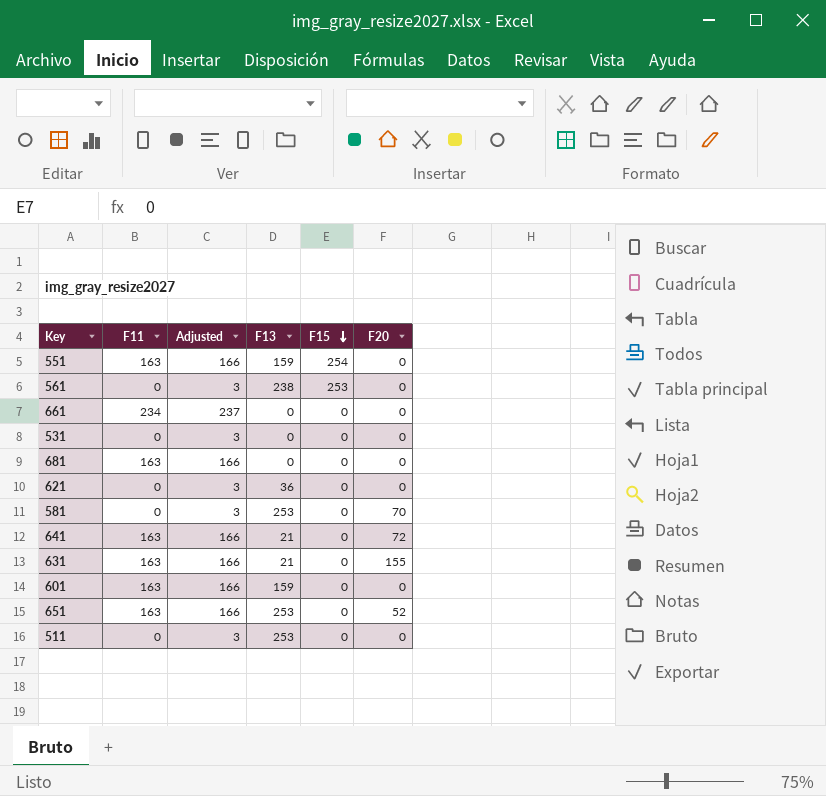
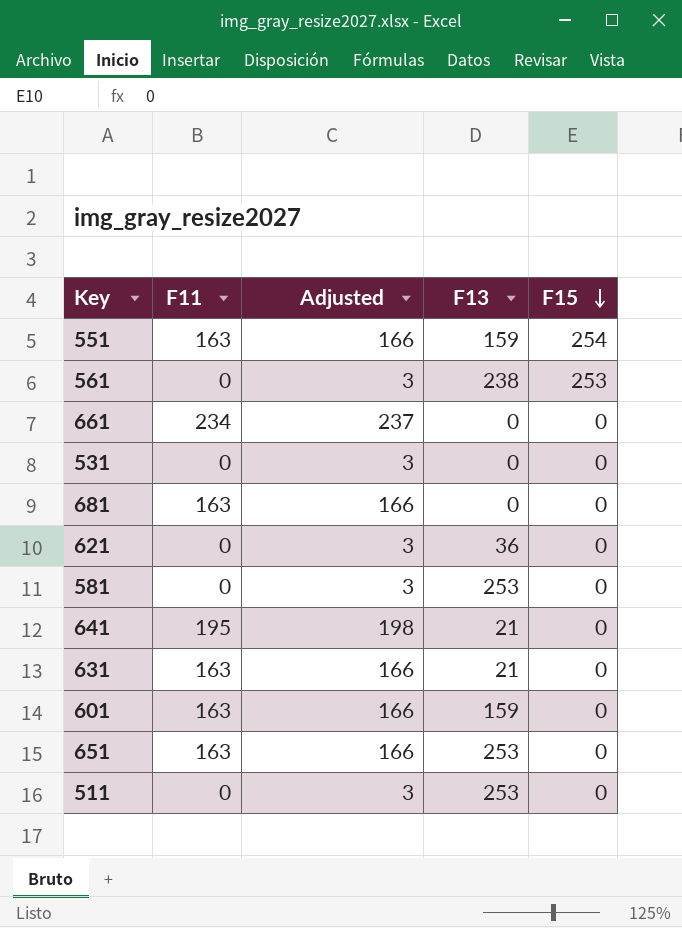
column F20 | position: 6 -> none
641 | F11: 163 -> 195
641 | Adjusted: 166 -> 198

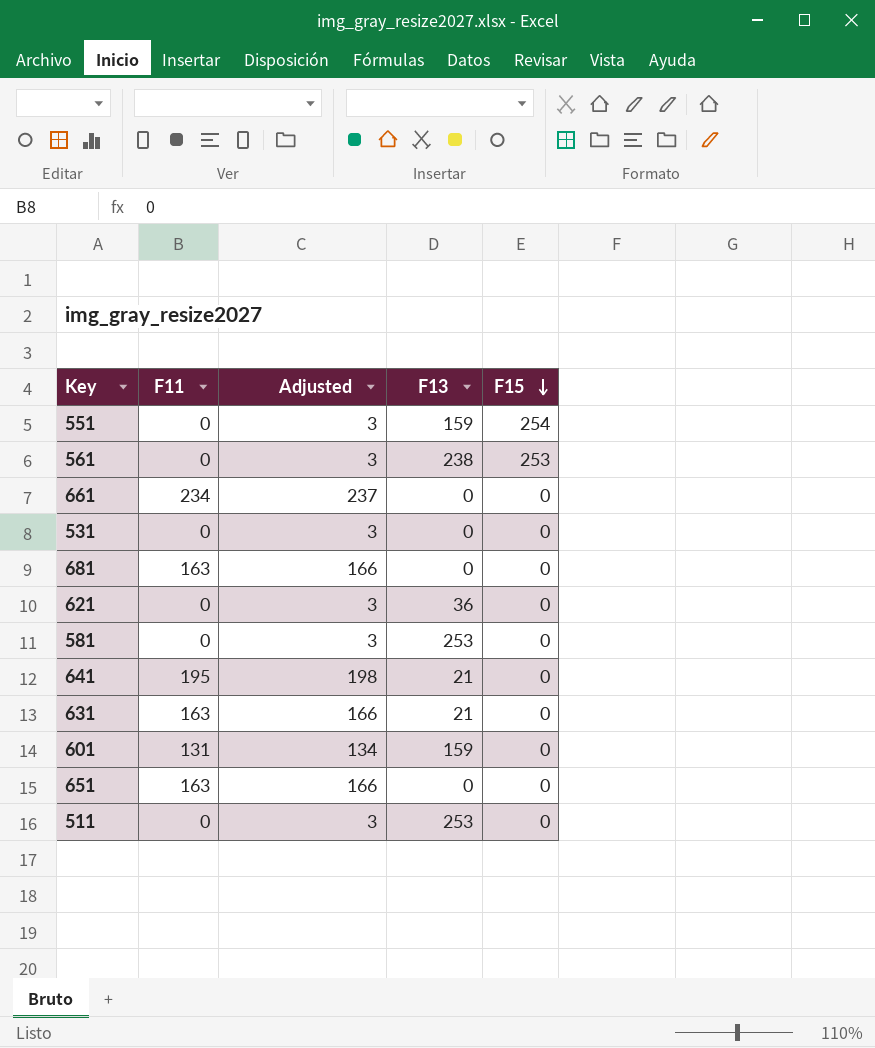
551 | F11: 163 -> 0
551 | Adjusted: 166 -> 3
601 | F11: 163 -> 131
601 | Adjusted: 166 -> 134
651 | F13: 253 -> 0

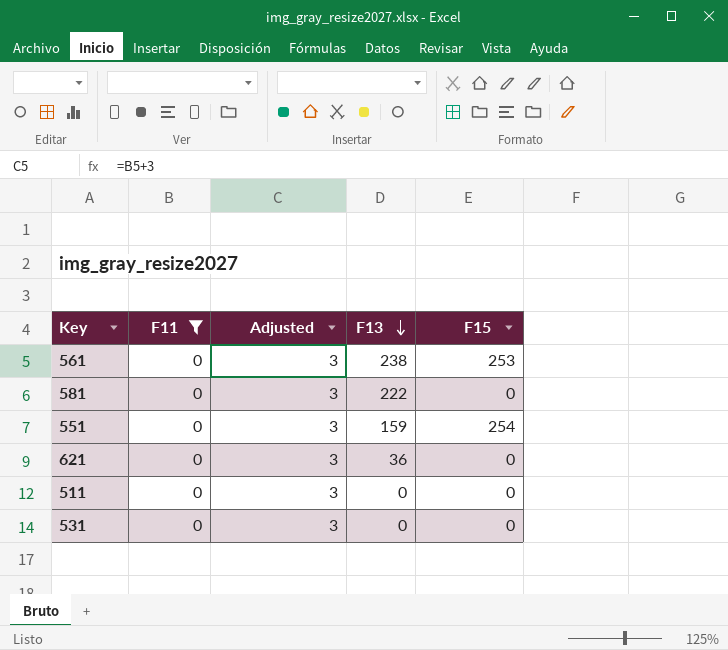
filter: none -> F11 = 0
row order: F15 descending -> F13 descending
581 | F13: 253 -> 222
511 | F13: 253 -> 0

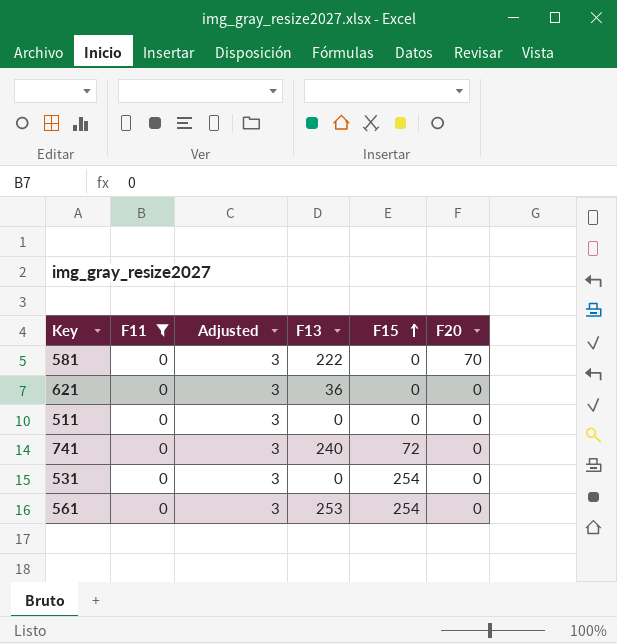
row order: F13 descending -> F15 ascending
column F20 | position: none -> 6
row 551: 0 | 3 | 159 | 254 -> none
row 741: none -> 0 | 3 | 240 | 72 | 0
531 | F15: 0 -> 254
561 | F13: 238 -> 253
561 | F15: 253 -> 254

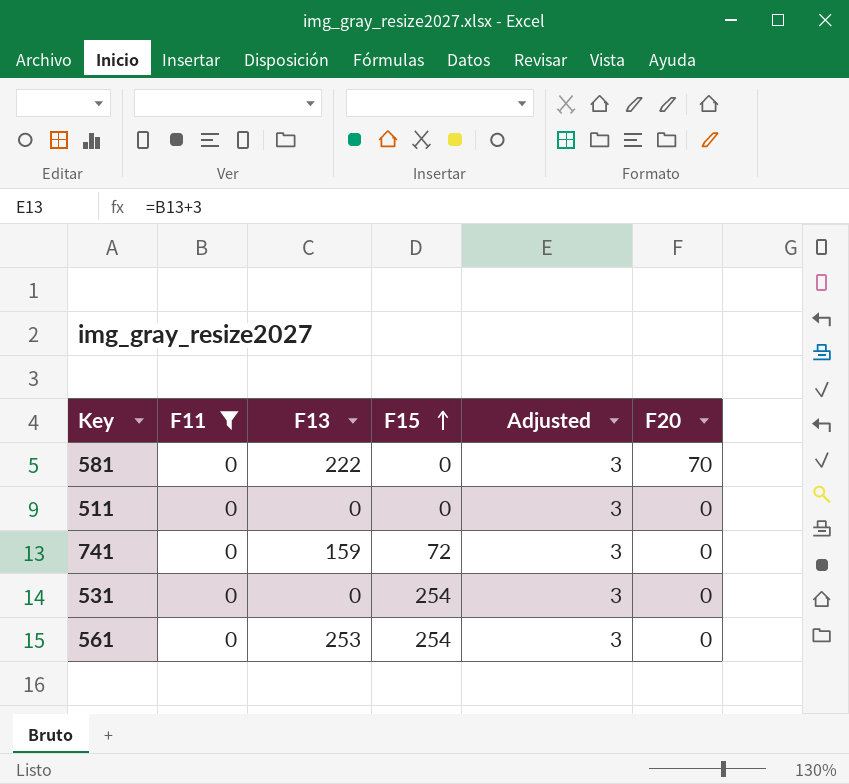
column Adjusted | position: 3 -> 5
row 621: 0 | 3 | 36 | 0 | 0 -> none
741 | F13: 240 -> 159

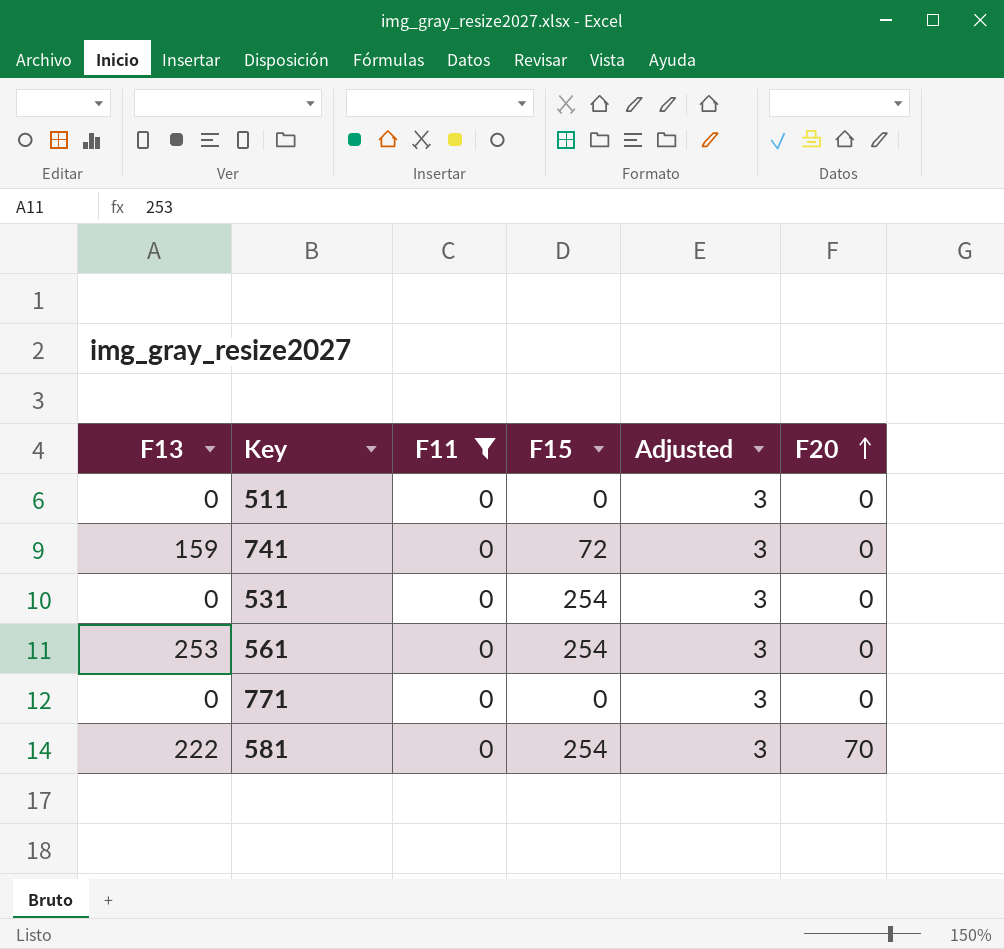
row order: F15 ascending -> F20 ascending
column F13 | position: 3 -> 1
row 771: none -> 0 | 0 | 0 | 3 | 0
581 | F15: 0 -> 254

